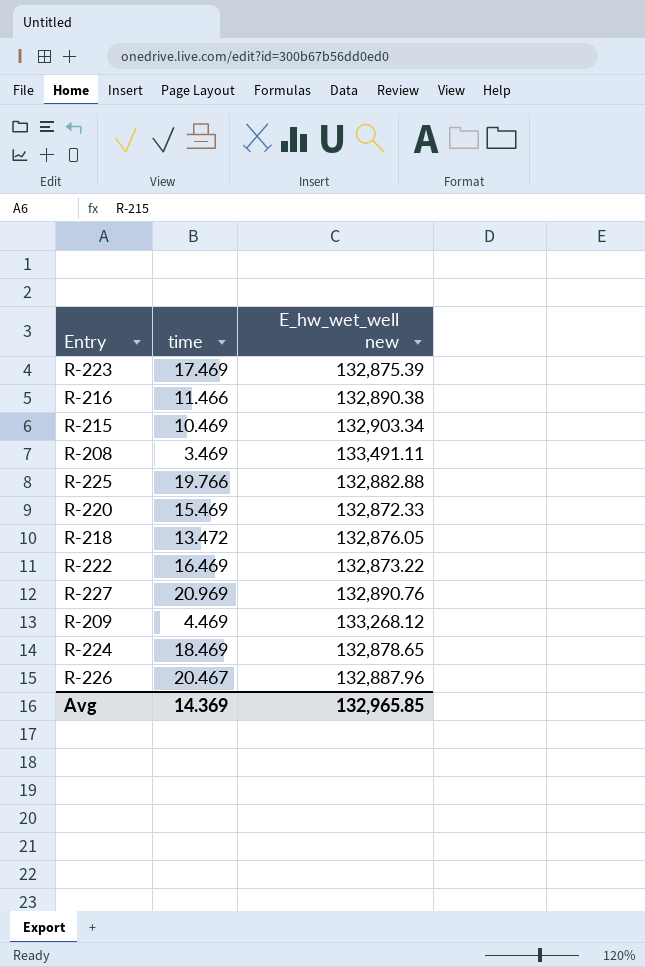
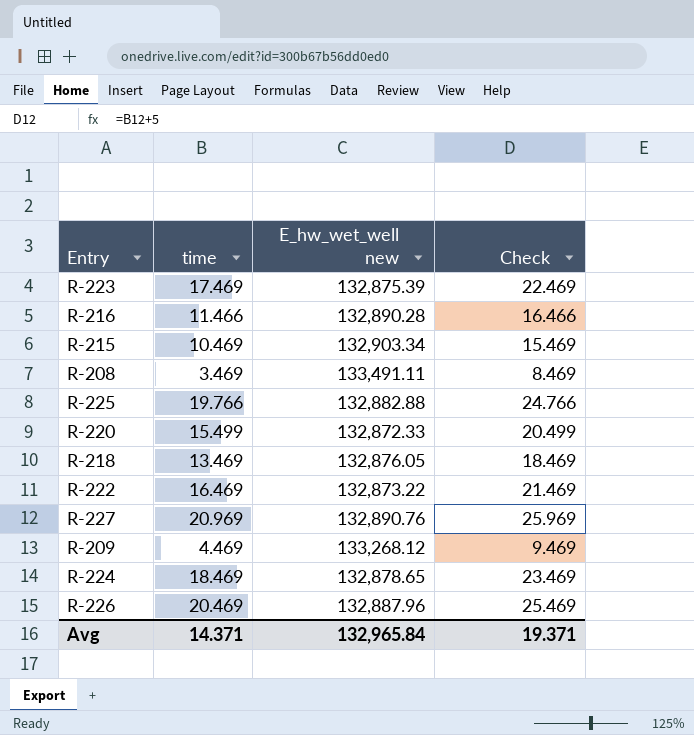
column Check | formula: none -> [time] + 5
R-216 | E_hw_wet_well new: 132,890.38 -> 132,890.28
R-220 | time: 15.469 -> 15.499
R-218 | time: 13.472 -> 13.469
R-226 | time: 20.467 -> 20.469
Avg | time: 14.369 -> 14.371
Avg | E_hw_wet_well new: 132,965.85 -> 132,965.84

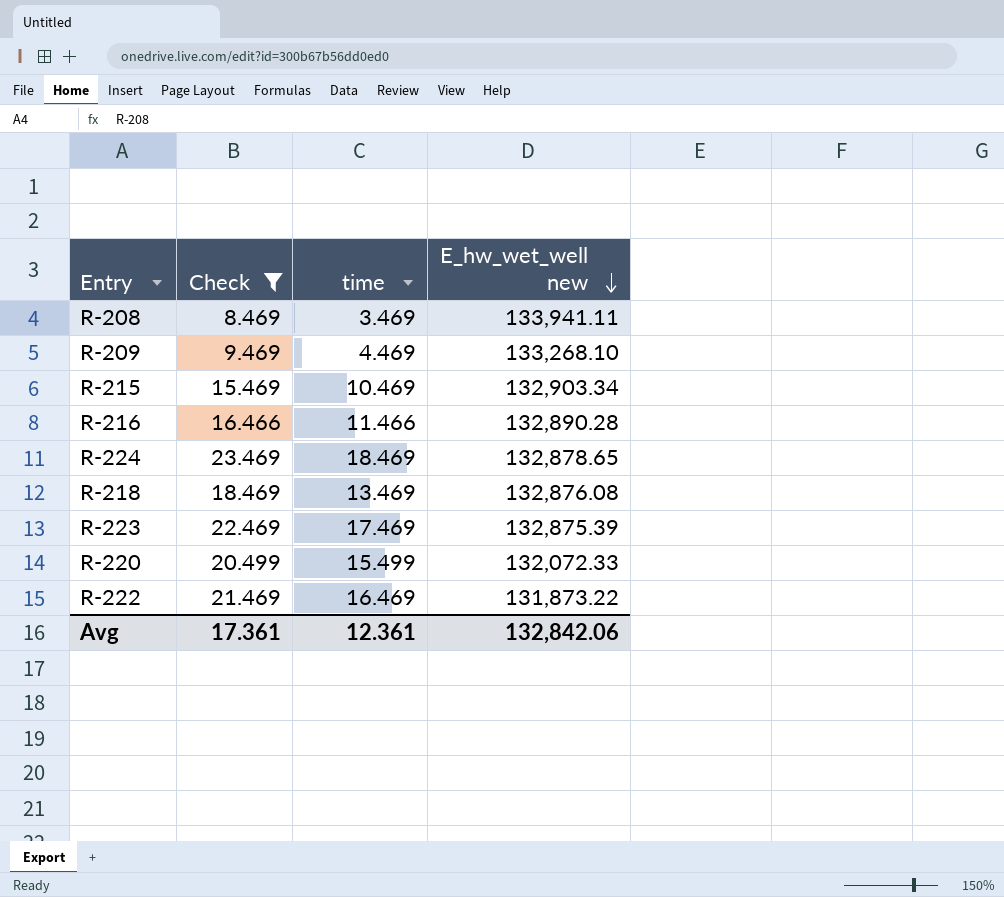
filter: none -> Check <= 23.469
row order: none -> E_hw_wet_well new descending
column Check | position: 4 -> 2
R-208 | E_hw_wet_well new: 133,491.11 -> 133,941.11
R-209 | E_hw_wet_well new: 133,268.12 -> 133,268.10
R-218 | E_hw_wet_well new: 132,876.05 -> 132,876.08
R-220 | E_hw_wet_well new: 132,872.33 -> 132,072.33
R-222 | E_hw_wet_well new: 132,873.22 -> 131,873.22
Avg | Check: 19.371 -> 17.361
Avg | time: 14.371 -> 12.361
Avg | E_hw_wet_well new: 132,965.84 -> 132,842.06

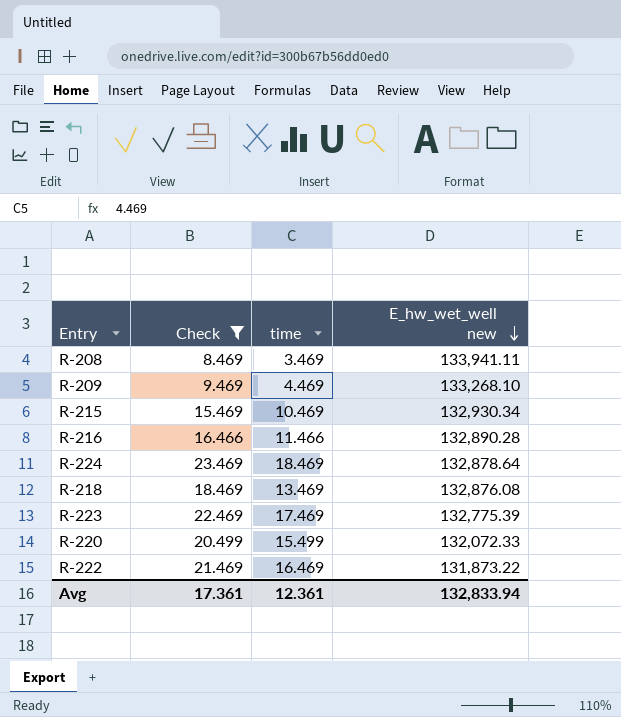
R-215 | E_hw_wet_well new: 132,903.34 -> 132,930.34
R-224 | E_hw_wet_well new: 132,878.65 -> 132,878.64
R-223 | E_hw_wet_well new: 132,875.39 -> 132,775.39
Avg | E_hw_wet_well new: 132,842.06 -> 132,833.94

